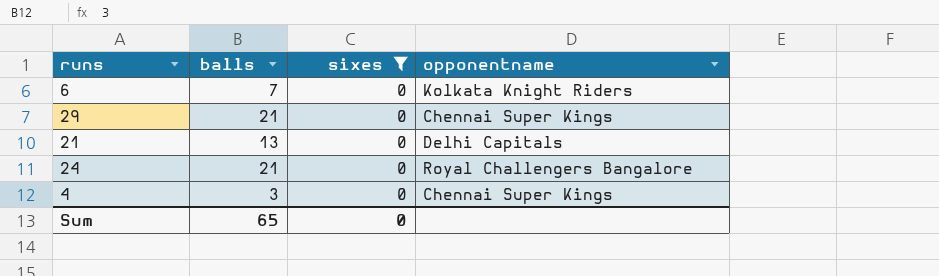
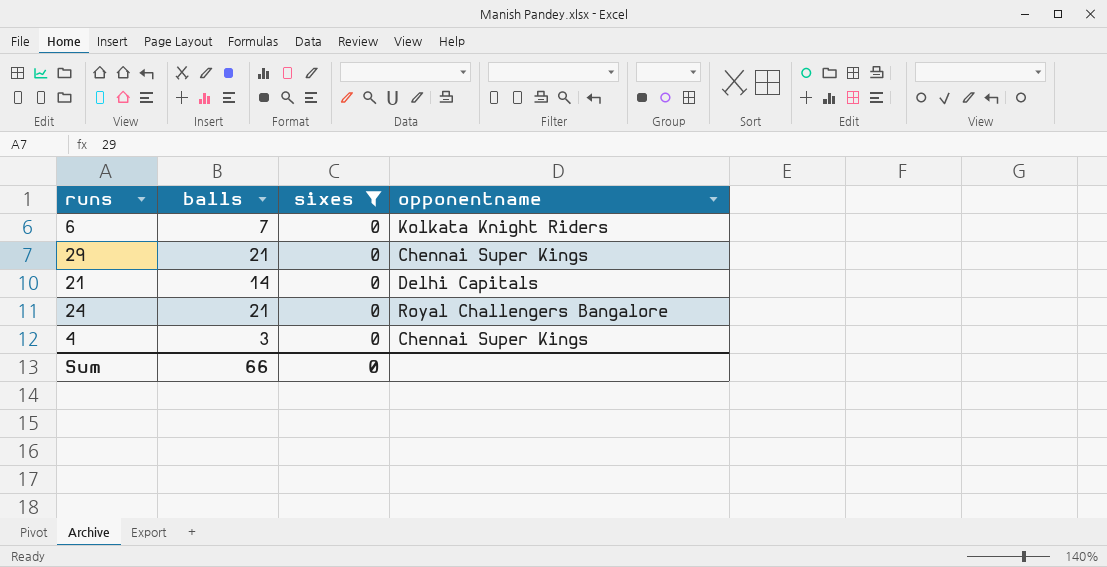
21 | balls: 13 -> 14
Sum | balls: 65 -> 66

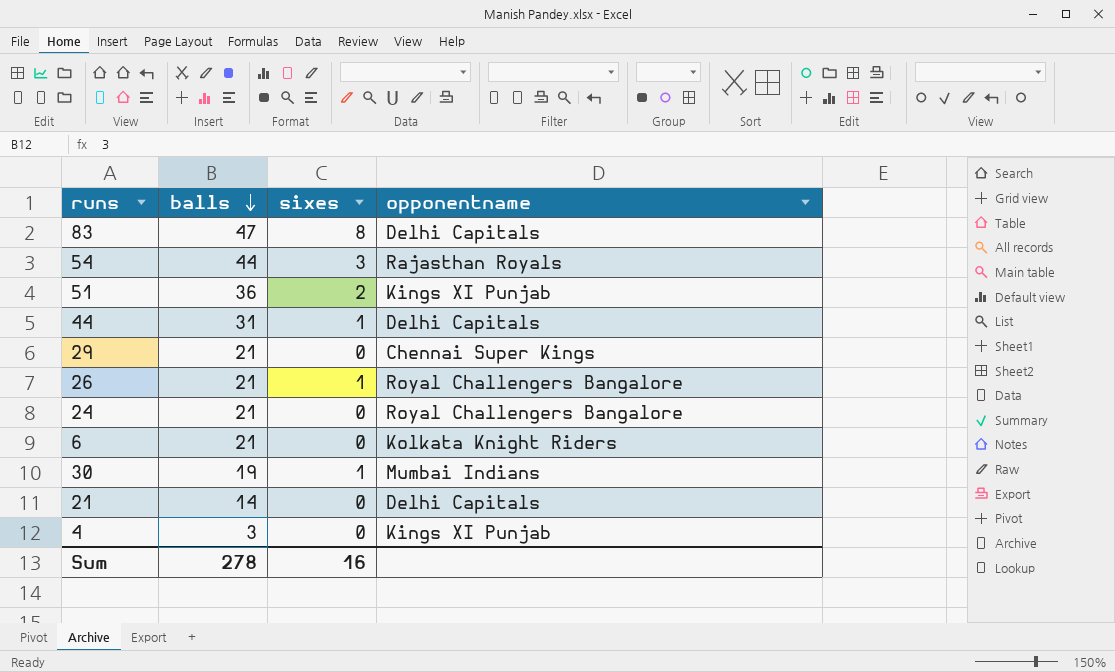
filter: sixes = 0 -> none
row order: none -> balls descending
6 | balls: 7 -> 21
4 | opponentname: Chennai Super Kings -> Kings XI Punjab
Sum | balls: 66 -> 278
Sum | sixes: 0 -> 16

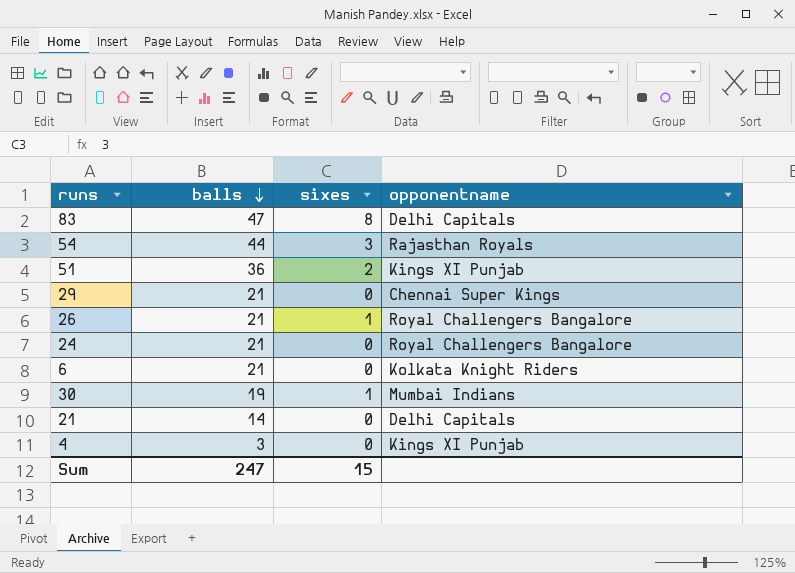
row 44: 31 | 1 | Delhi Capitals -> none
Sum | balls: 278 -> 247
Sum | sixes: 16 -> 15

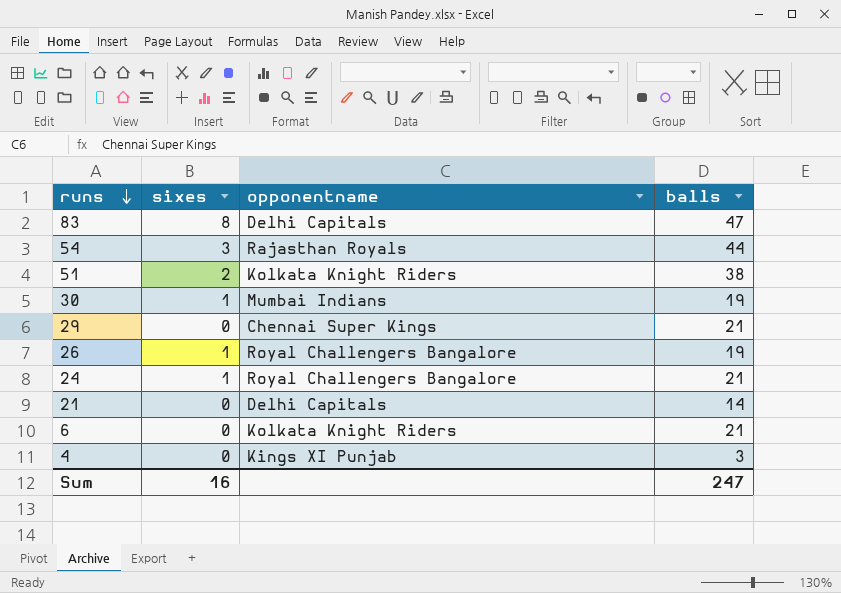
row order: balls descending -> runs descending
column balls | position: 2 -> 4
51 | opponentname: Kings XI Punjab -> Kolkata Knight Riders
51 | balls: 36 -> 38
26 | balls: 21 -> 19
24 | sixes: 0 -> 1
Sum | sixes: 15 -> 16

